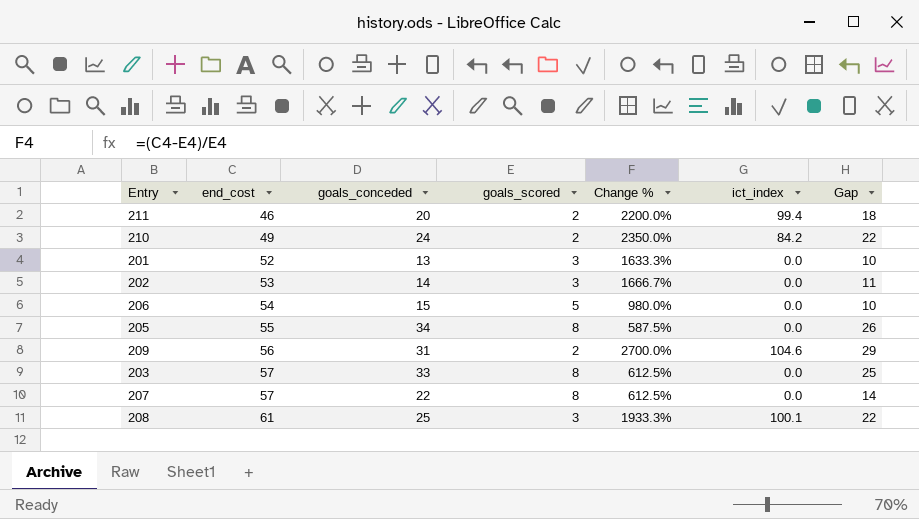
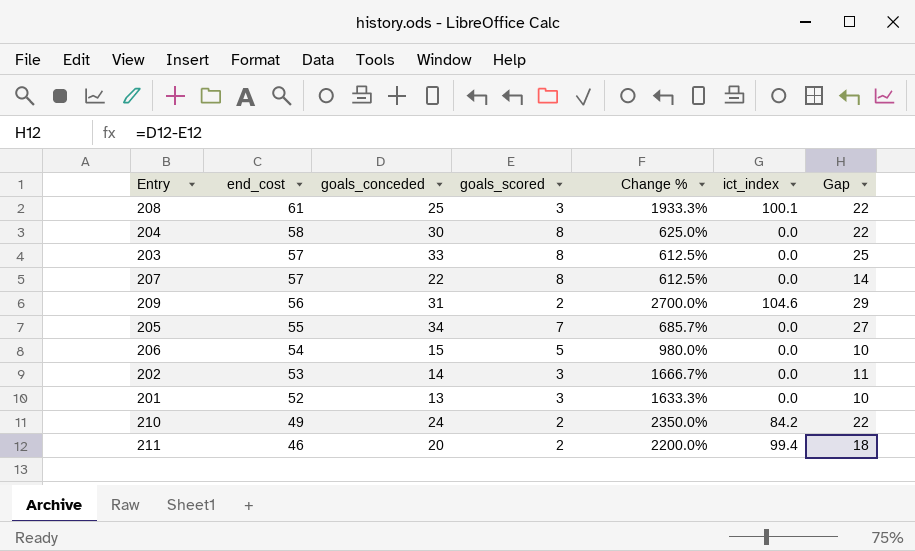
row order: end_cost ascending -> end_cost descending
row 204: none -> 58 | 30 | 8 | 625.0% | 0.0 | 22
205 | goals_scored: 8 -> 7
205 | Change %: 587.5% -> 685.7%
205 | Gap: 26 -> 27

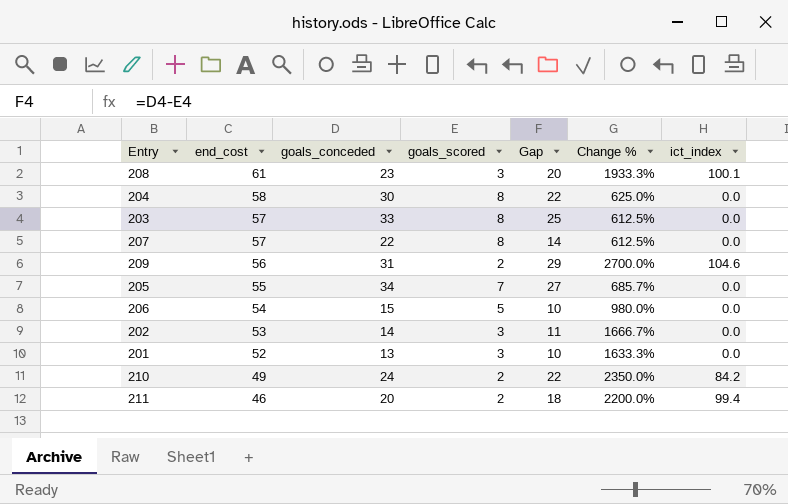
column Gap | position: 7 -> 5
208 | goals_conceded: 25 -> 23
208 | Gap: 22 -> 20

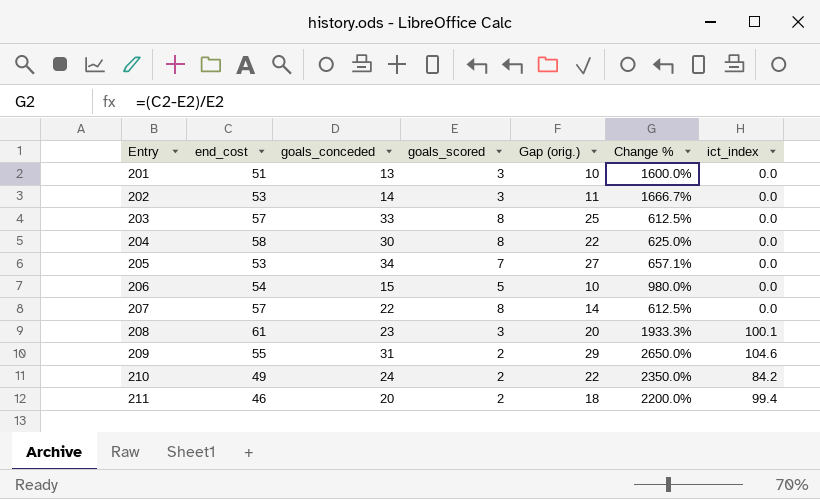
row order: end_cost descending -> Entry ascending
column name: Gap -> Gap (orig.)
201 | end_cost: 52 -> 51
201 | Change %: 1633.3% -> 1600.0%
205 | end_cost: 55 -> 53
205 | Change %: 685.7% -> 657.1%
209 | end_cost: 56 -> 55
209 | Change %: 2700.0% -> 2650.0%

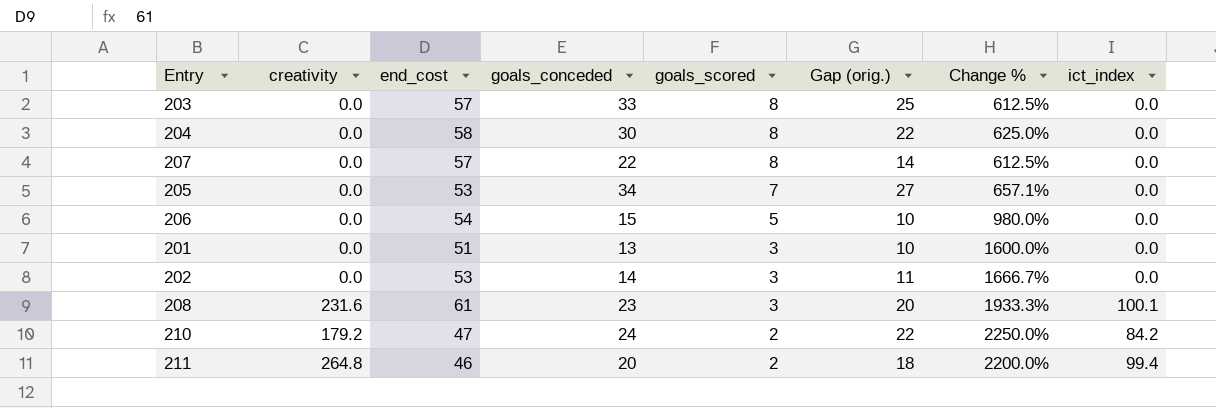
row order: Entry ascending -> goals_scored descending
column creativity | position: none -> 2
row 209: 55 | 31 | 2 | 29 | 2650.0% | 104.6 -> none
210 | end_cost: 49 -> 47
210 | Change %: 2350.0% -> 2250.0%

